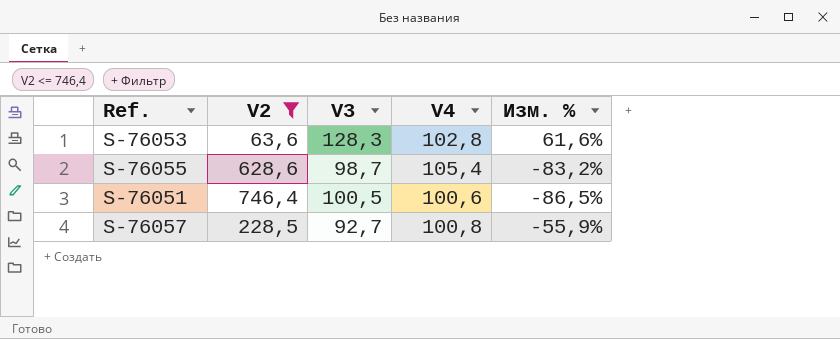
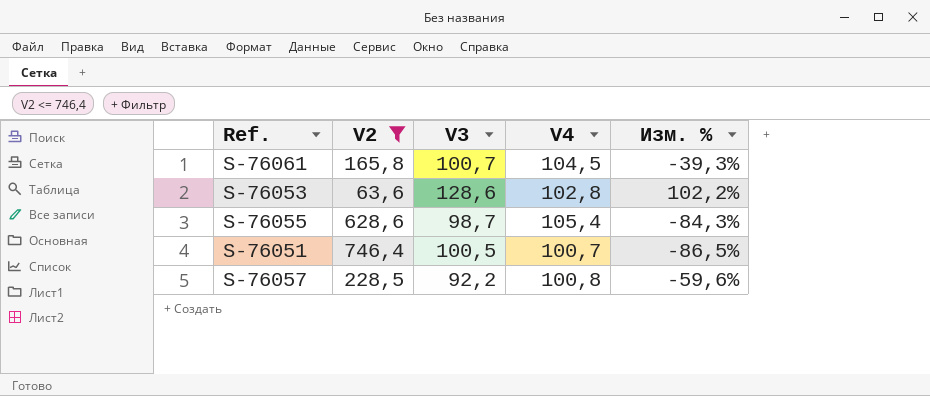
column Изм. % | formula: ([V4] - [V2]) / [V2] -> ([V3] - [V2]) / [V2]
row S-76061: none -> 165,8 | 100,7 | 104,5 | -39,3%
S-76053 | V3: 128,3 -> 128,6
S-76051 | V4: 100,6 -> 100,7
S-76057 | V3: 92,7 -> 92,2

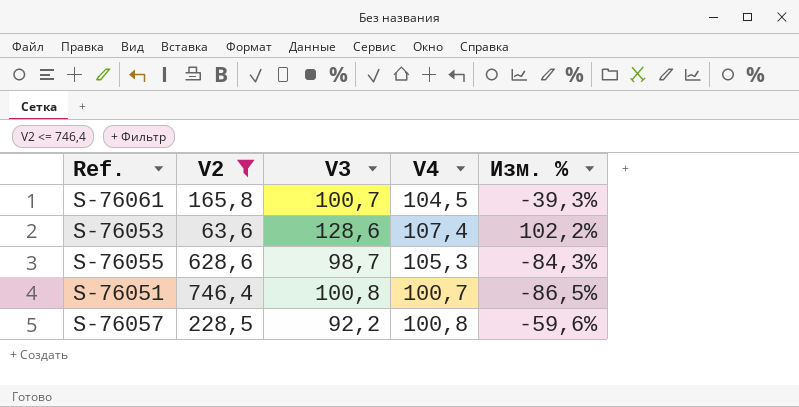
S-76053 | V4: 102,8 -> 107,4
S-76055 | V4: 105,4 -> 105,3
S-76051 | V3: 100,5 -> 100,8

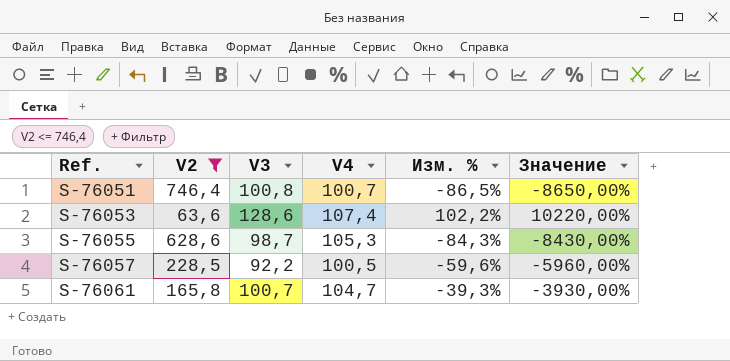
row order: none -> Ref. ascending
column Значение | formula: none -> [Изм. %] * 100
S-76057 | V4: 100,8 -> 100,5
S-76061 | V4: 104,5 -> 104,7

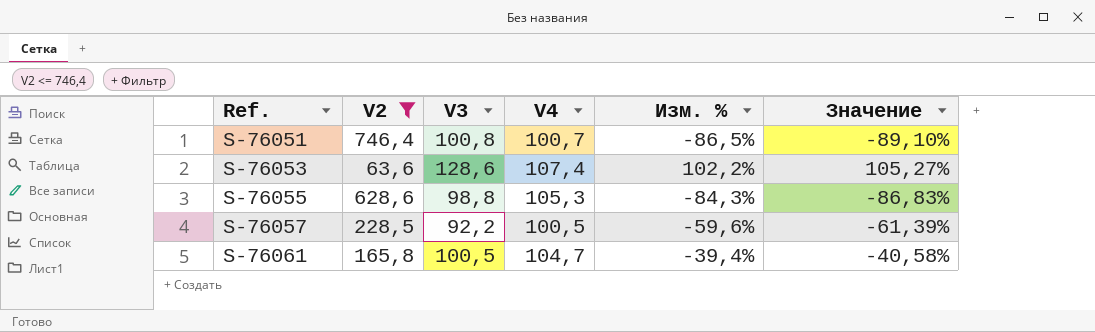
column Значение | formula: [Изм. %] * 100 -> [Изм. %] * 1,03
S-76055 | V3: 98,7 -> 98,8
S-76061 | V3: 100,7 -> 100,5
S-76061 | Изм. %: -39,3% -> -39,4%

